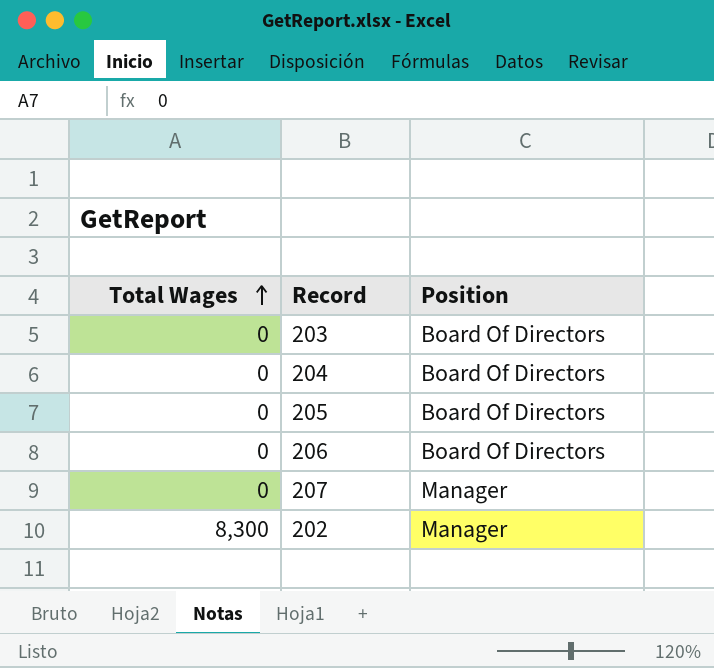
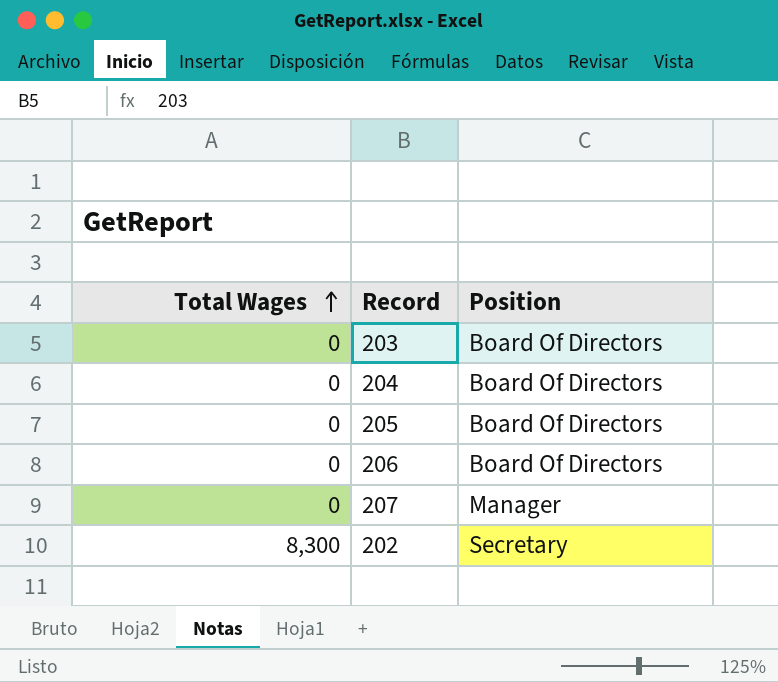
202 | Position: Manager -> Secretary

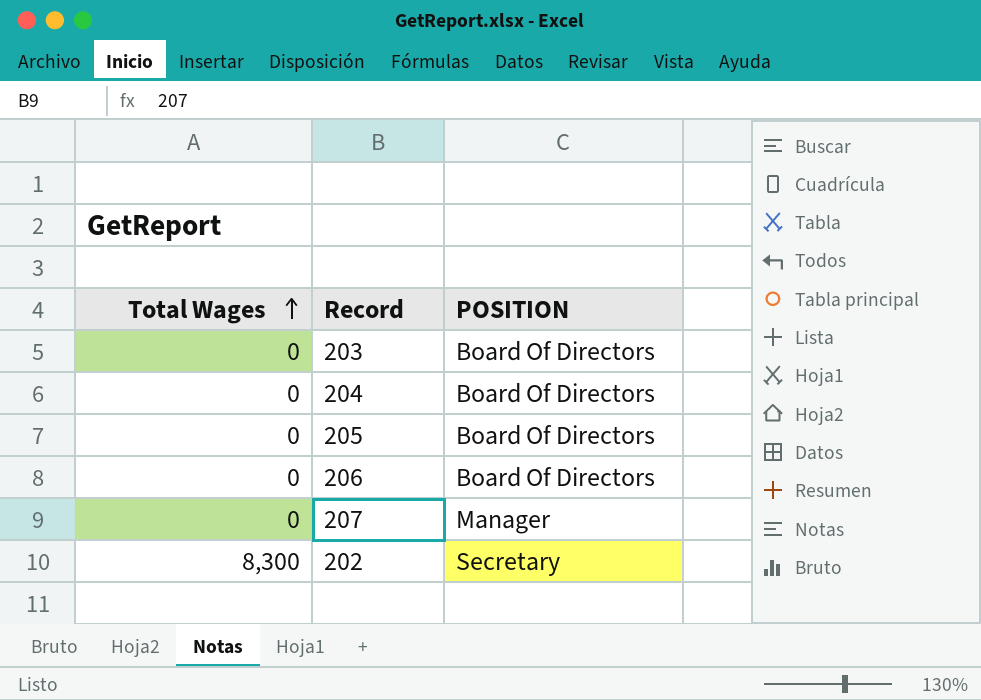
column name: Position -> POSITION

